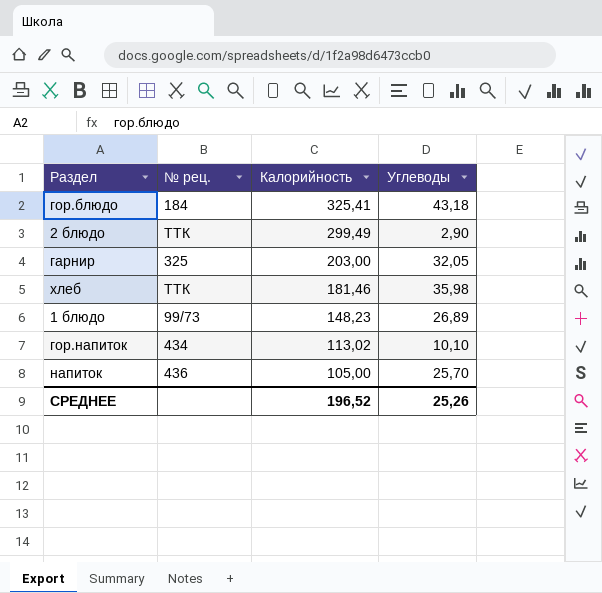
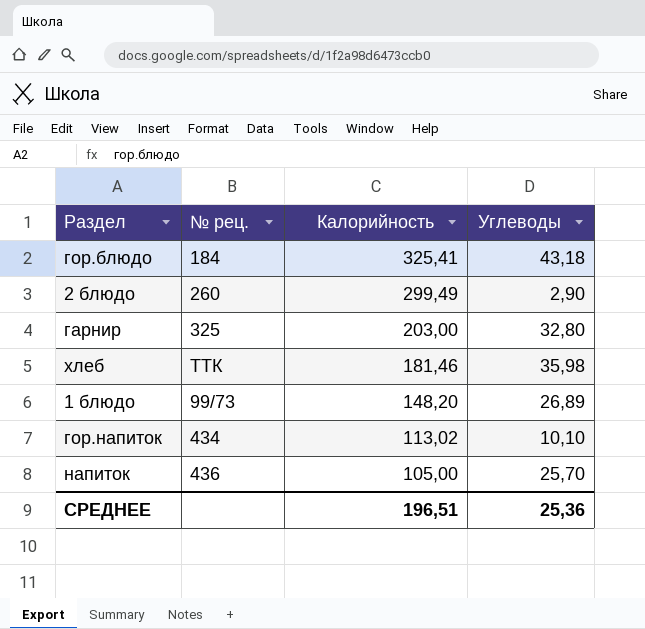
2 блюдо | № рец.: ТТК -> 260
гарнир | Углеводы: 32,05 -> 32,80
1 блюдо | Калорийность: 148,23 -> 148,20
СРЕДНЕЕ | Калорийность: 196,52 -> 196,51
СРЕДНЕЕ | Углеводы: 25,26 -> 25,36

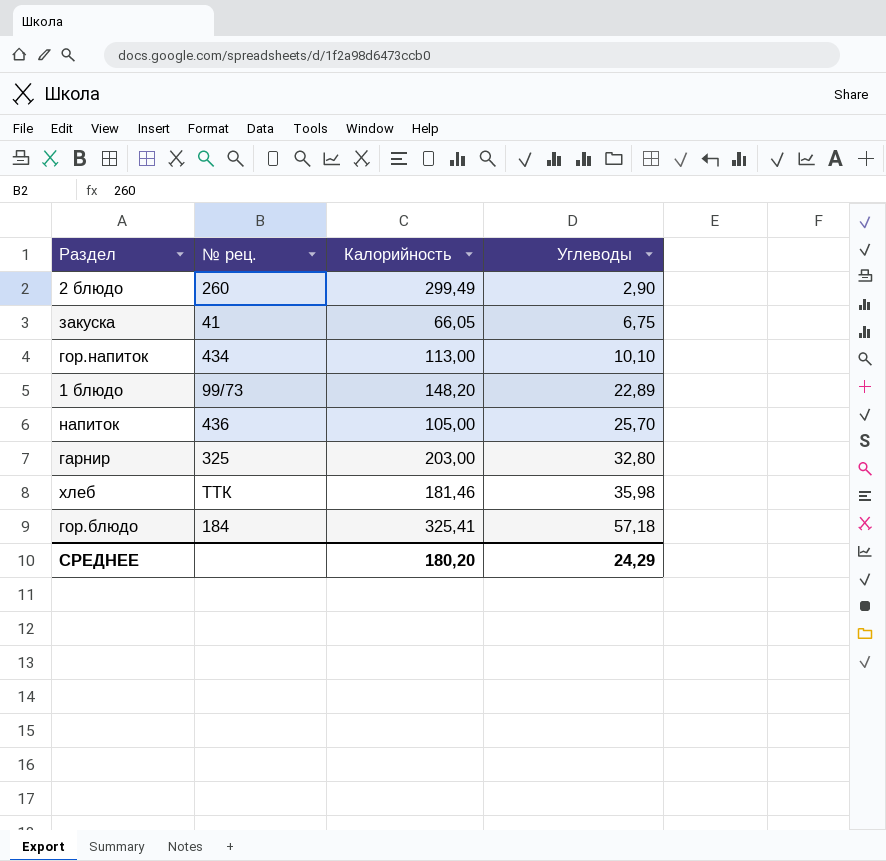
row order: Калорийность descending -> Углеводы ascending
row закуска: none -> 41 | 66,05 | 6,75
гор.напиток | Калорийность: 113,02 -> 113,00
1 блюдо | Углеводы: 26,89 -> 22,89
гор.блюдо | Углеводы: 43,18 -> 57,18
СРЕДНЕЕ | Калорийность: 196,51 -> 180,20
СРЕДНЕЕ | Углеводы: 25,36 -> 24,29

